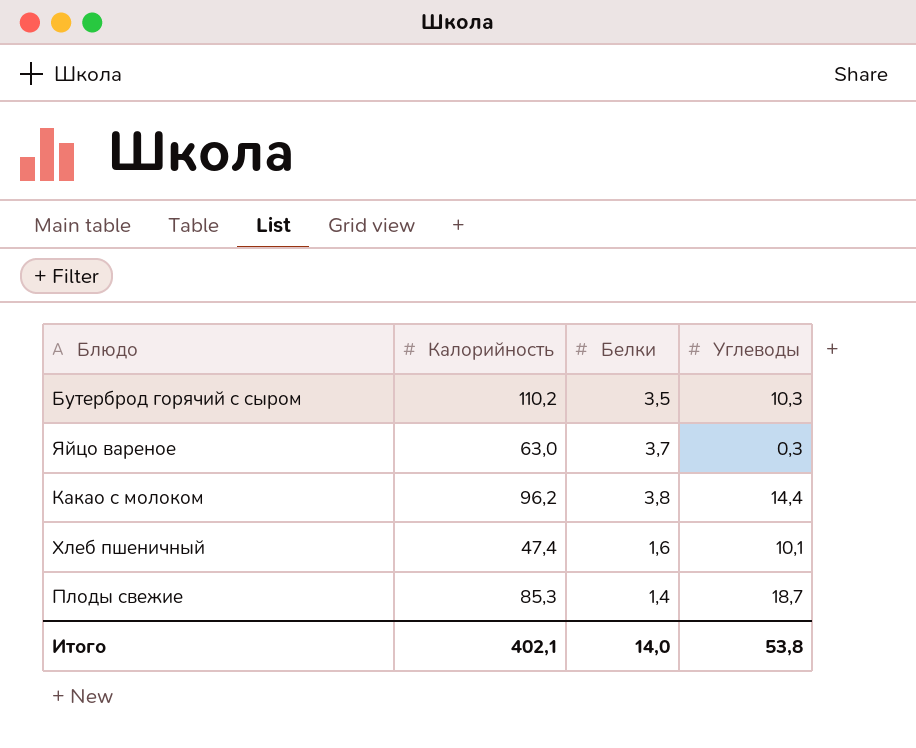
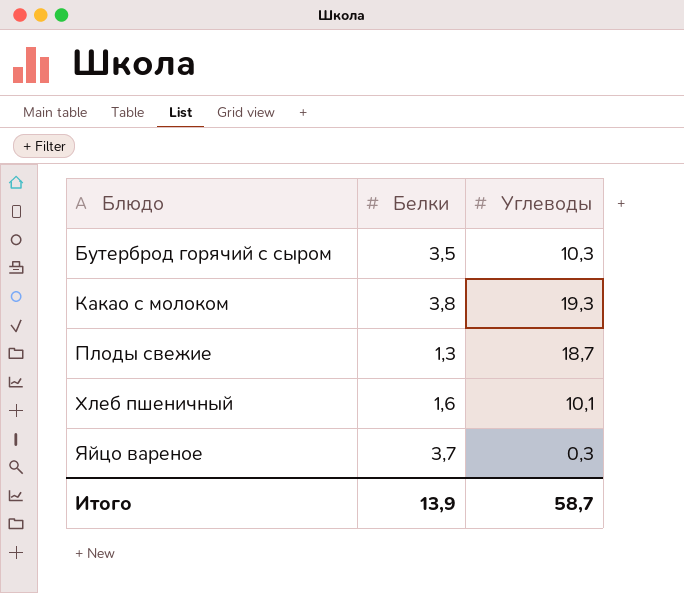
row order: none -> Блюдо ascending
column Калорийность | position: 2 -> none
Какао с молоком | Углеводы: 14,4 -> 19,3
Плоды свежие | Белки: 1,4 -> 1,3
Итого | Белки: 14,0 -> 13,9
Итого | Углеводы: 53,8 -> 58,7

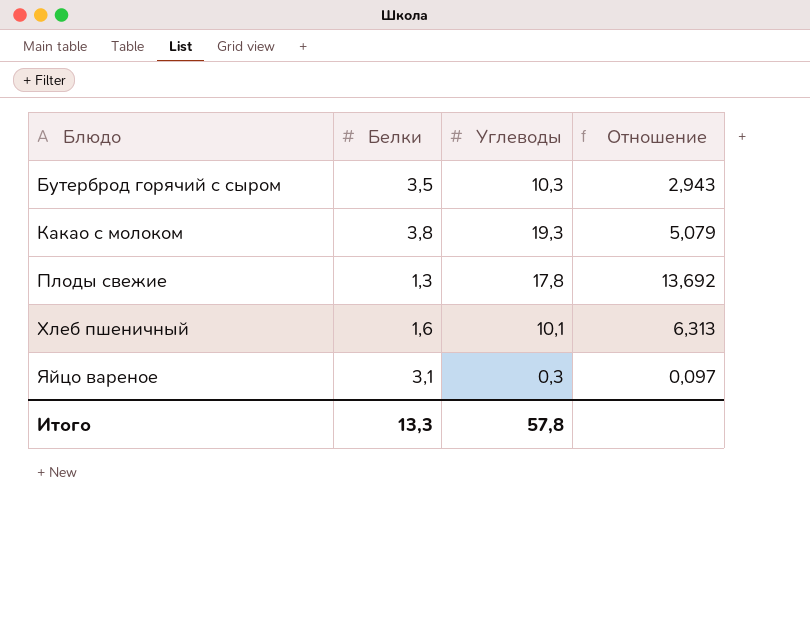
column Отношение | formula: none -> [Углеводы] / [Белки]
Плоды свежие | Углеводы: 18,7 -> 17,8
Яйцо вареное | Белки: 3,7 -> 3,1
Итого | Белки: 13,9 -> 13,3
Итого | Углеводы: 58,7 -> 57,8

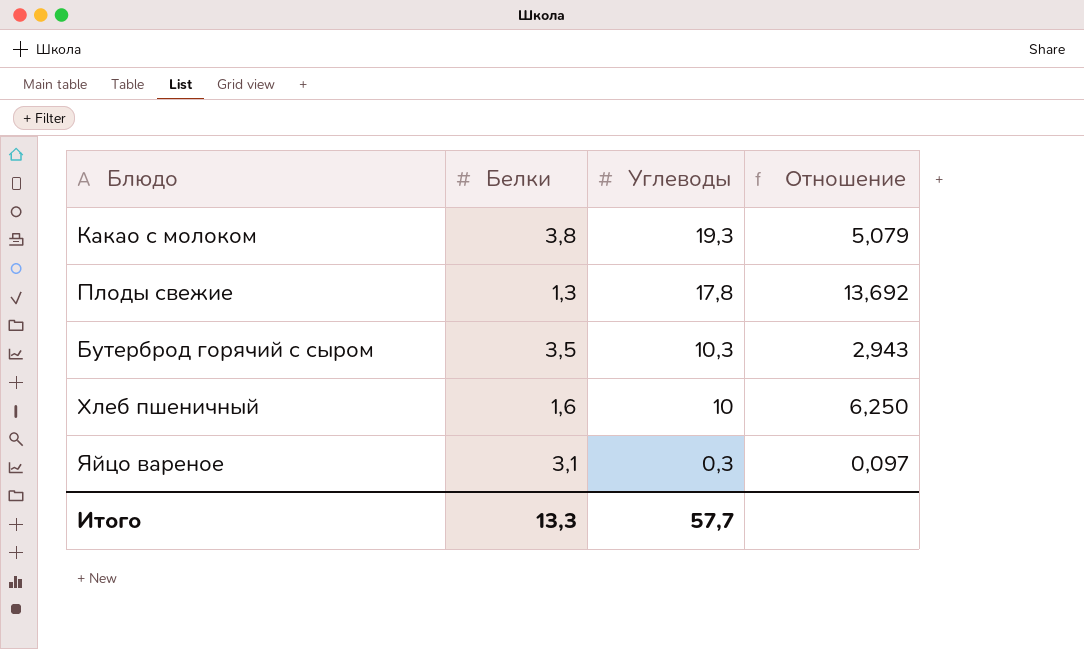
row order: Блюдо ascending -> Углеводы descending
Хлеб пшеничный | Углеводы: 10,1 -> 10
Хлеб пшеничный | Отношение: 6,313 -> 6,250
Итого | Углеводы: 57,8 -> 57,7

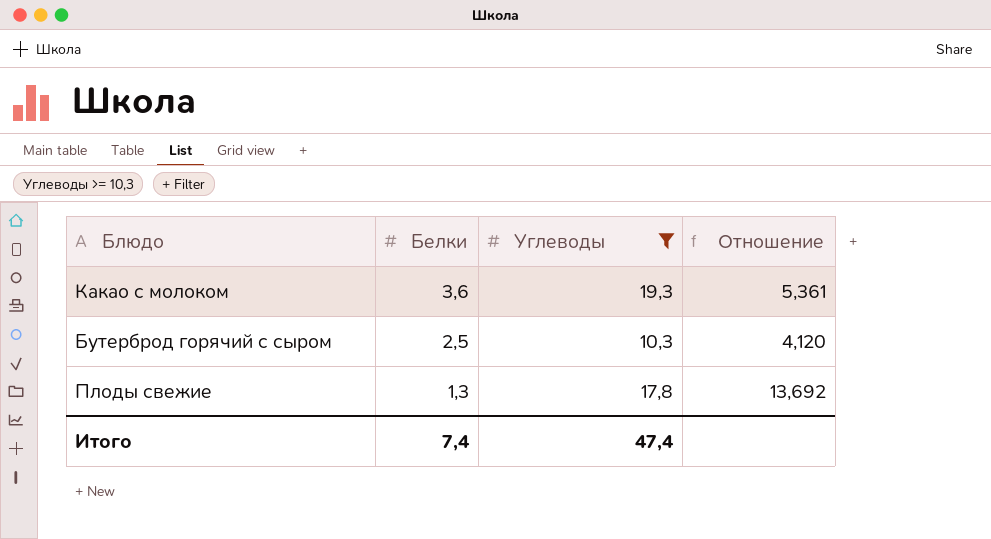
filter: none -> Углеводы >= 10,3
row order: Углеводы descending -> Белки descending
Какао с молоком | Белки: 3,8 -> 3,6
Какао с молоком | Отношение: 5,079 -> 5,361
Бутерброд горячий с сыром | Белки: 3,5 -> 2,5
Бутерброд горячий с сыром | Отношение: 2,943 -> 4,120
Итого | Белки: 13,3 -> 7,4
Итого | Углеводы: 57,7 -> 47,4

